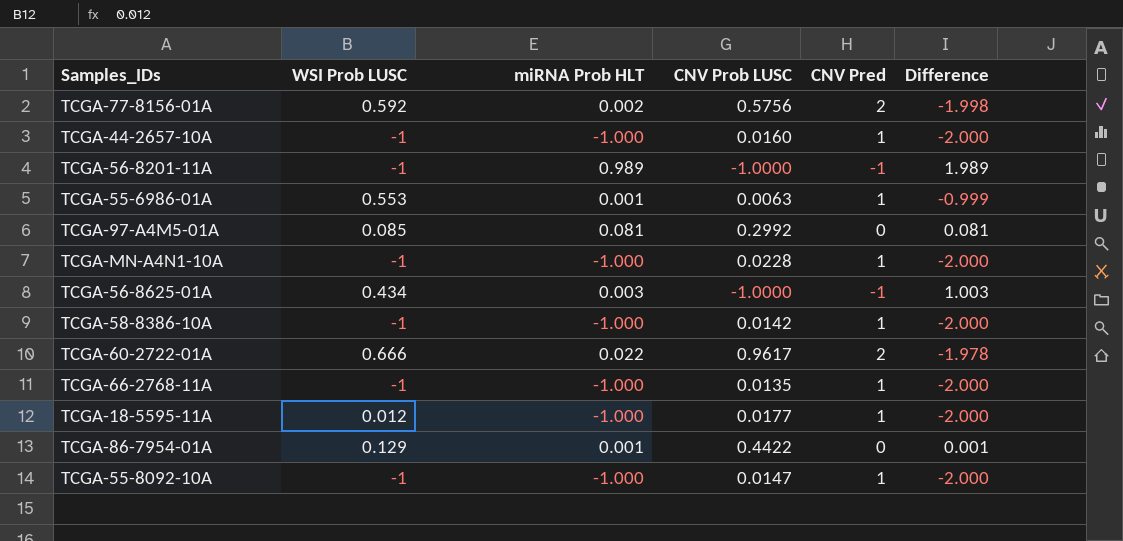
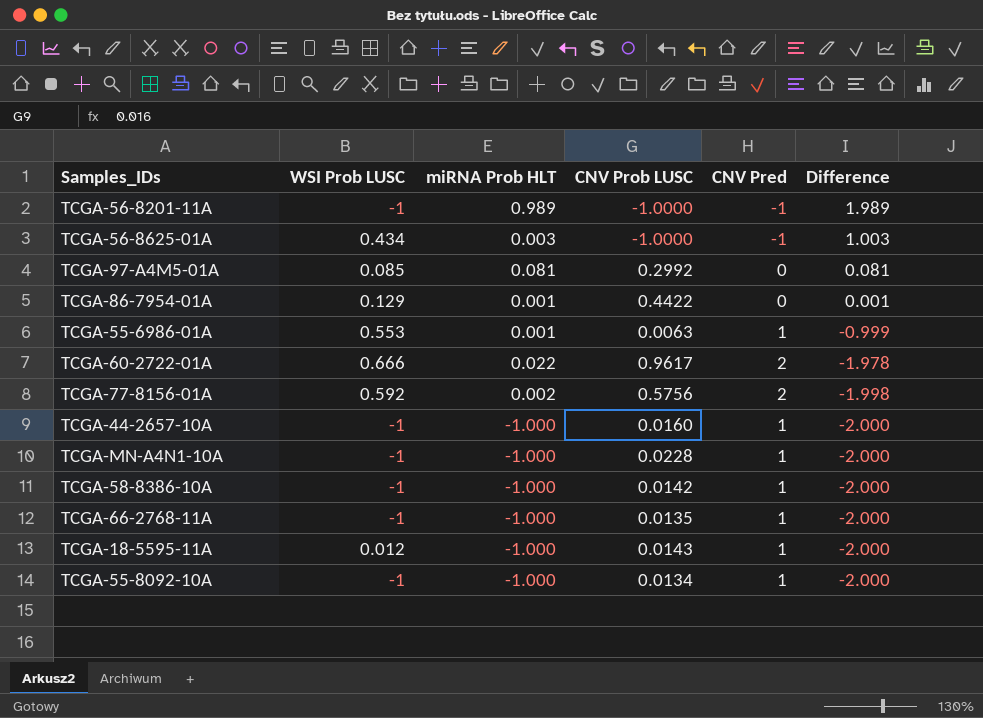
row order: none -> Difference descending
TCGA-18-5595-11A | CNV Prob LUSC: 0.0177 -> 0.0143
TCGA-55-8092-10A | CNV Prob LUSC: 0.0147 -> 0.0134

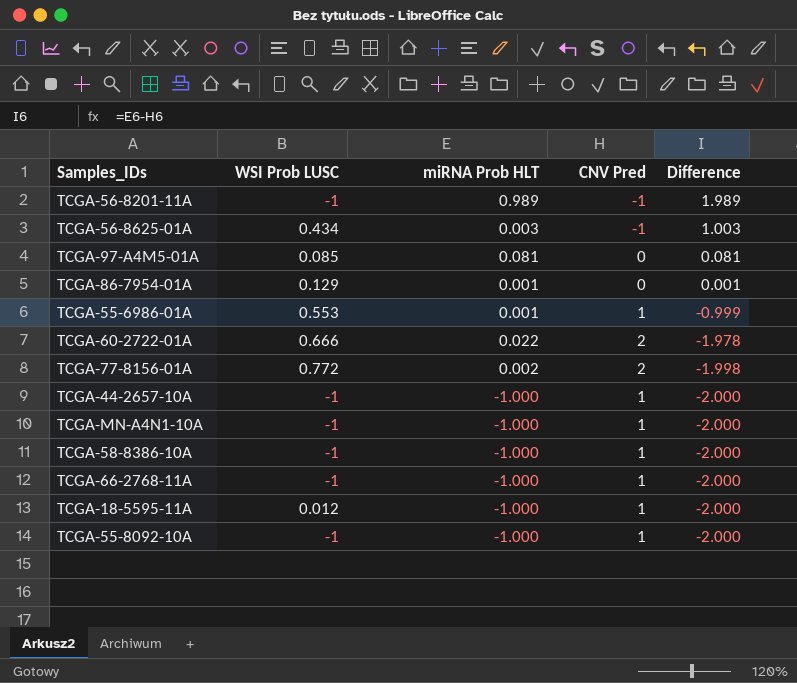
column CNV Prob LUSC | position: 4 -> none
TCGA-77-8156-01A | WSI Prob LUSC: 0.592 -> 0.772

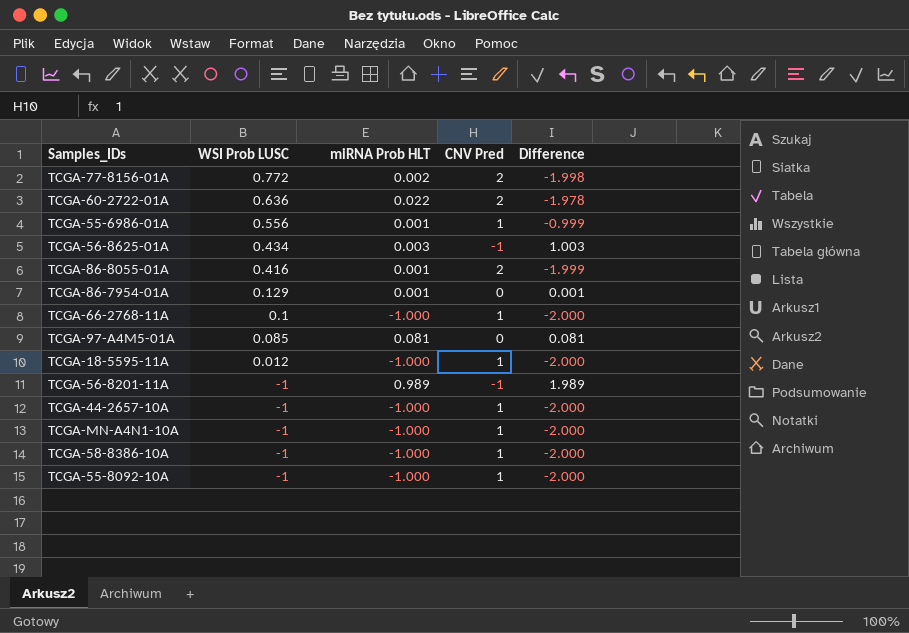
row order: Difference descending -> WSI Prob LUSC descending
TCGA-60-2722-01A | WSI Prob LUSC: 0.666 -> 0.636
TCGA-55-6986-01A | WSI Prob LUSC: 0.553 -> 0.556
row TCGA-86-8055-01A: none -> 0.416 | 0.001 | 2 | -1.999
TCGA-66-2768-11A | WSI Prob LUSC: -1 -> 0.1

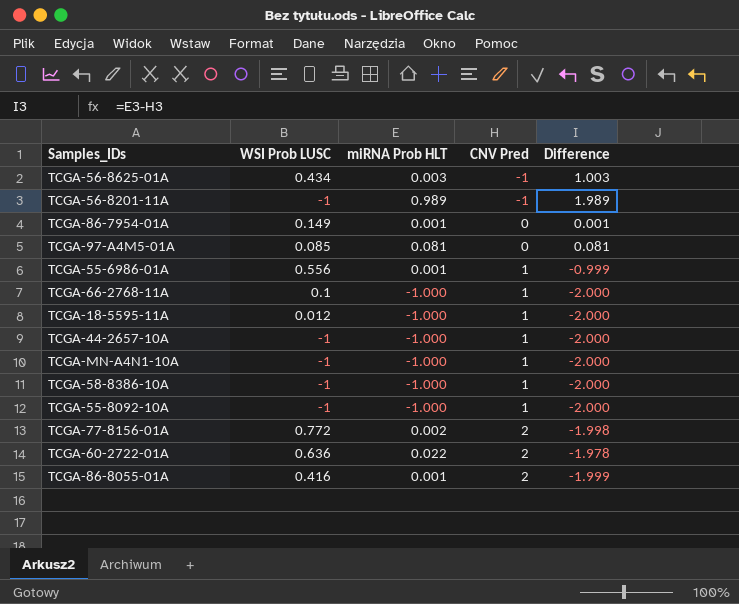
row order: WSI Prob LUSC descending -> CNV Pred ascending
TCGA-86-7954-01A | WSI Prob LUSC: 0.129 -> 0.149

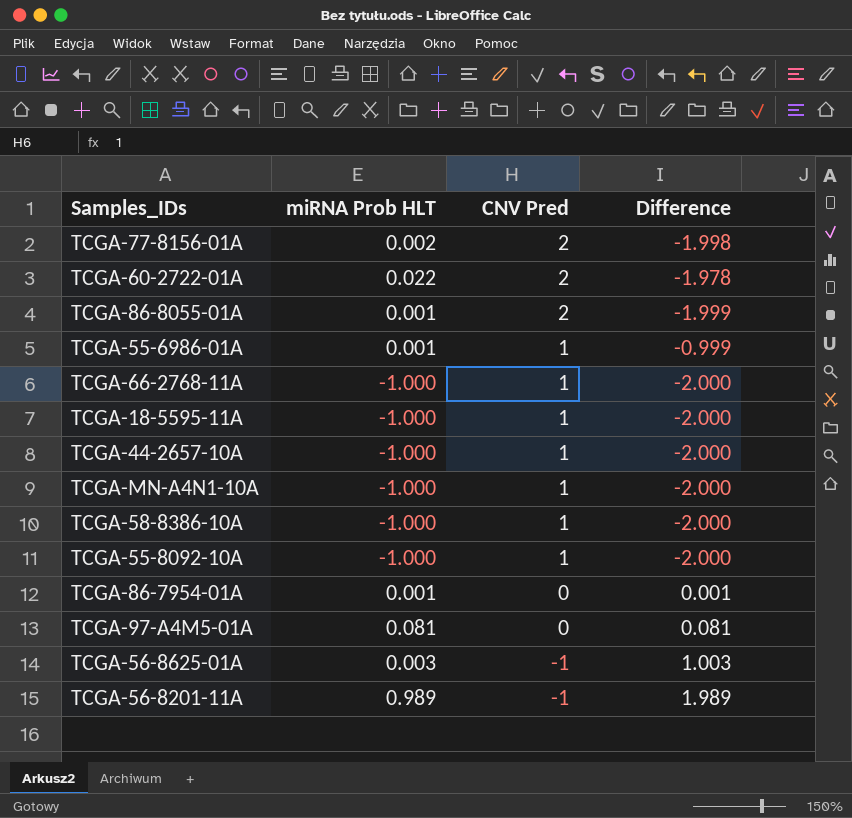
row order: CNV Pred ascending -> CNV Pred descending
column WSI Prob LUSC | position: 2 -> none

